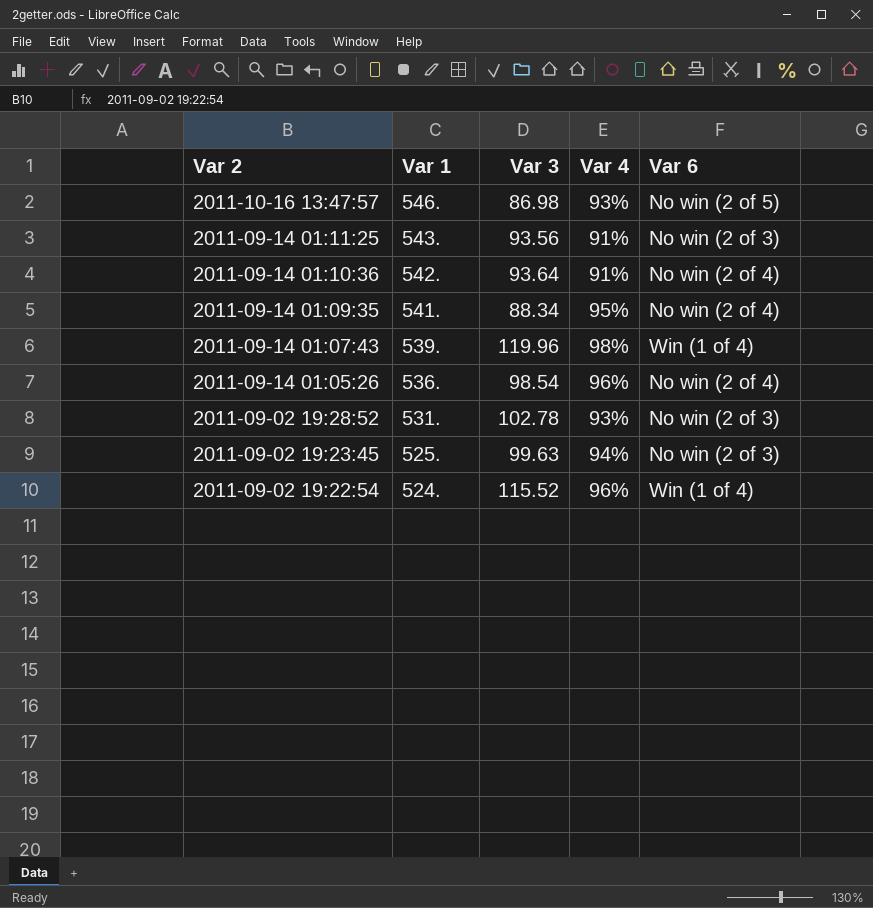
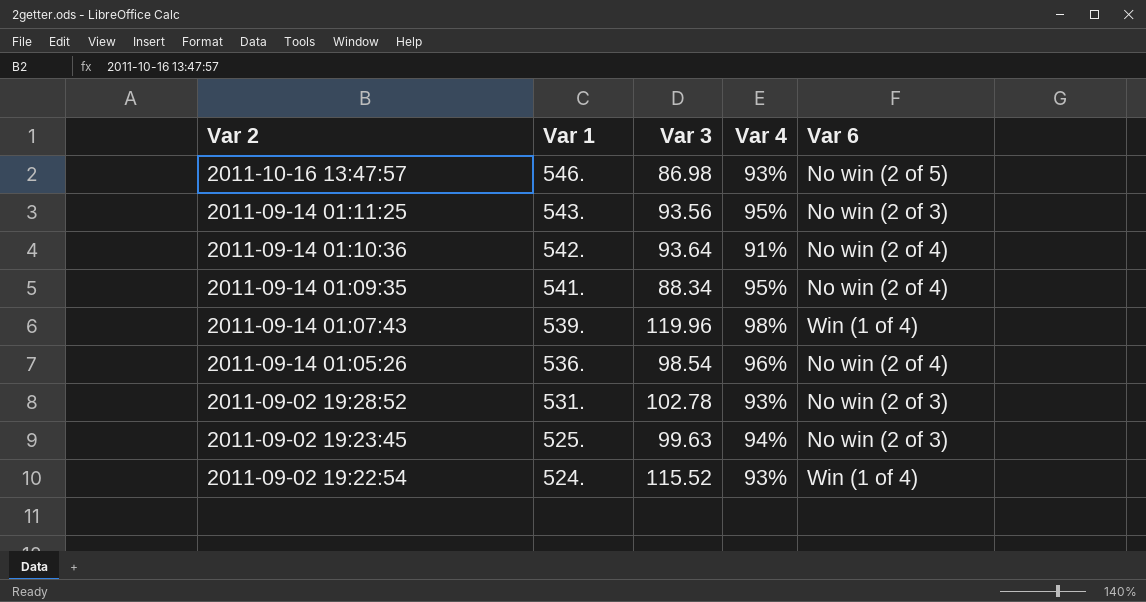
2011-09-14 01:11:25 | Var 4: 91% -> 95%
2011-09-02 19:22:54 | Var 4: 96% -> 93%

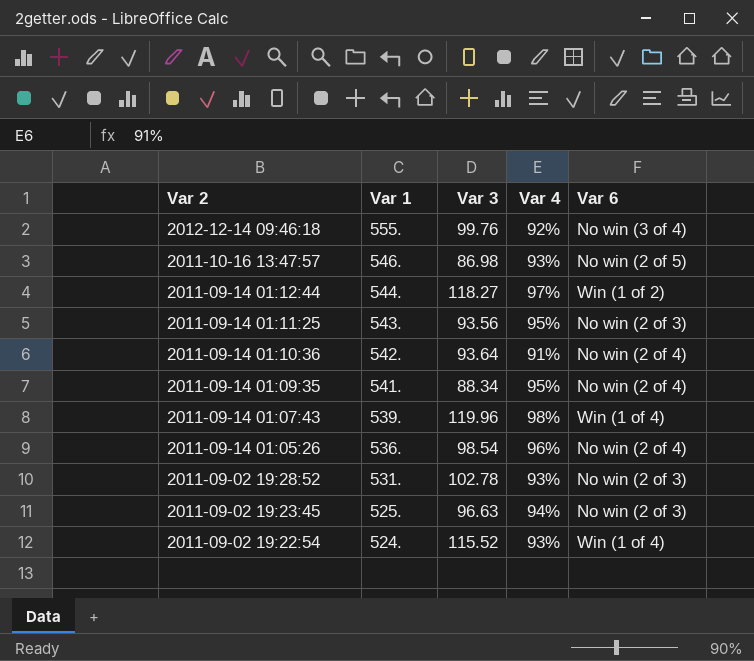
row 2012-12-14 09:46:18: none -> 555. | 99.76 | 92% | No win (3 of 4)
row 2011-09-14 01:12:44: none -> 544. | 118.27 | 97% | Win (1 of 2)
2011-09-02 19:23:45 | Var 3: 99.63 -> 96.63

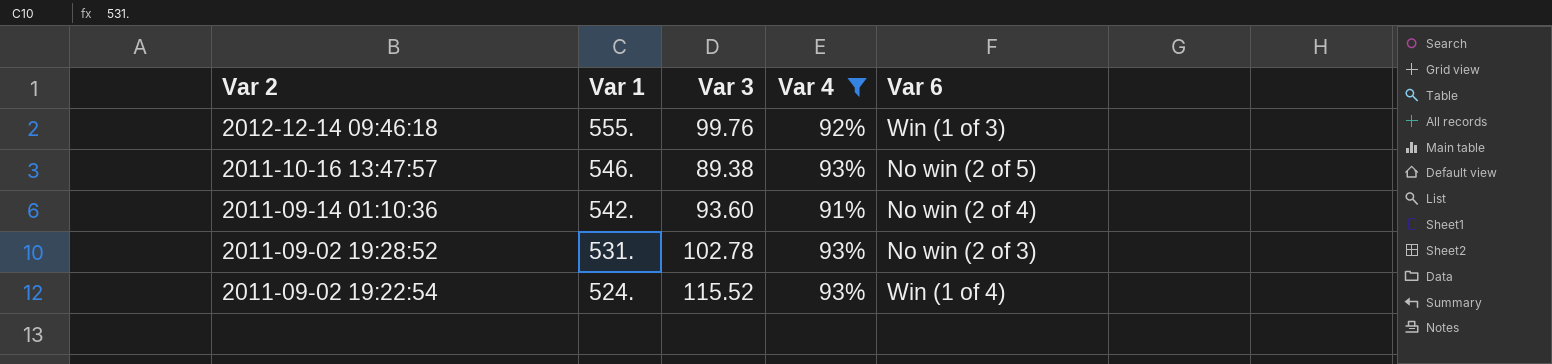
filter: none -> Var 4 <= 93%
2012-12-14 09:46:18 | Var 6: No win (3 of 4) -> Win (1 of 3)
2011-10-16 13:47:57 | Var 3: 86.98 -> 89.38
2011-09-14 01:10:36 | Var 3: 93.64 -> 93.60

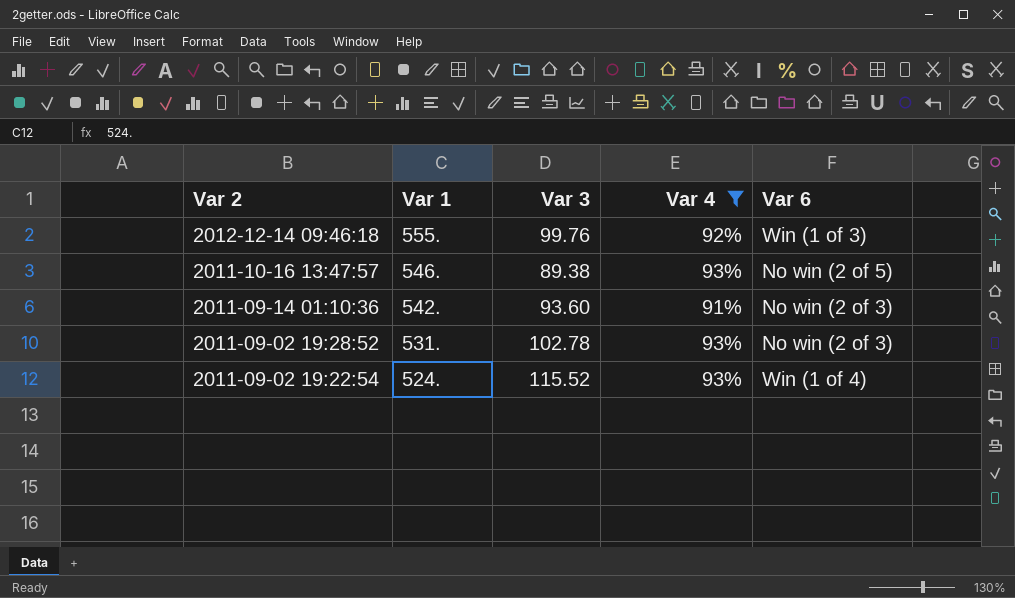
2011-09-14 01:10:36 | Var 6: No win (2 of 4) -> No win (2 of 3)

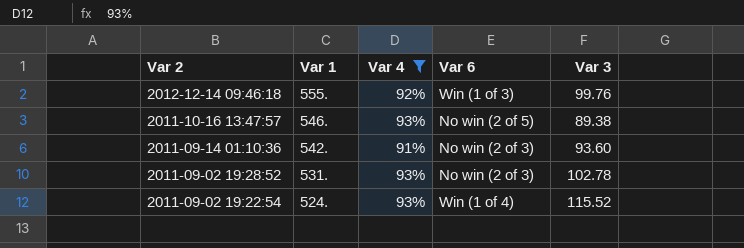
column Var 3 | position: 3 -> 5

